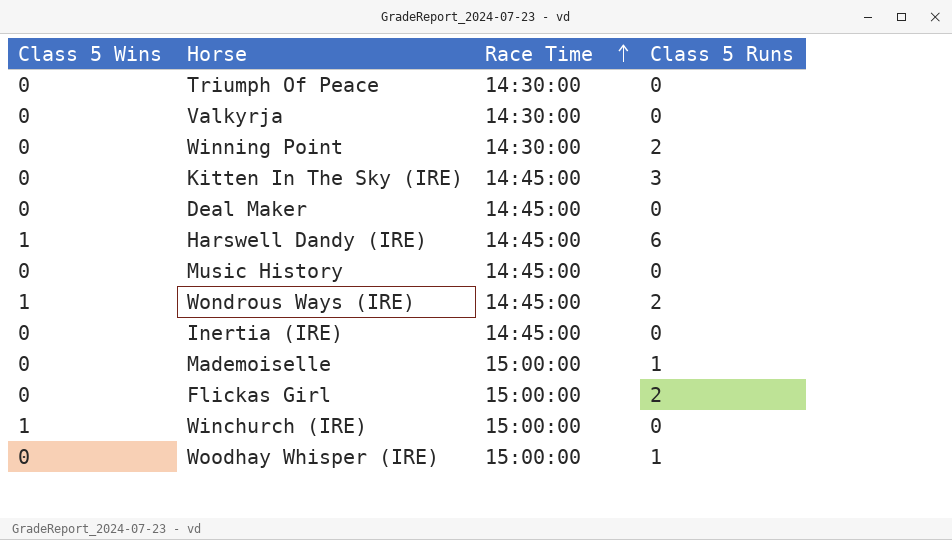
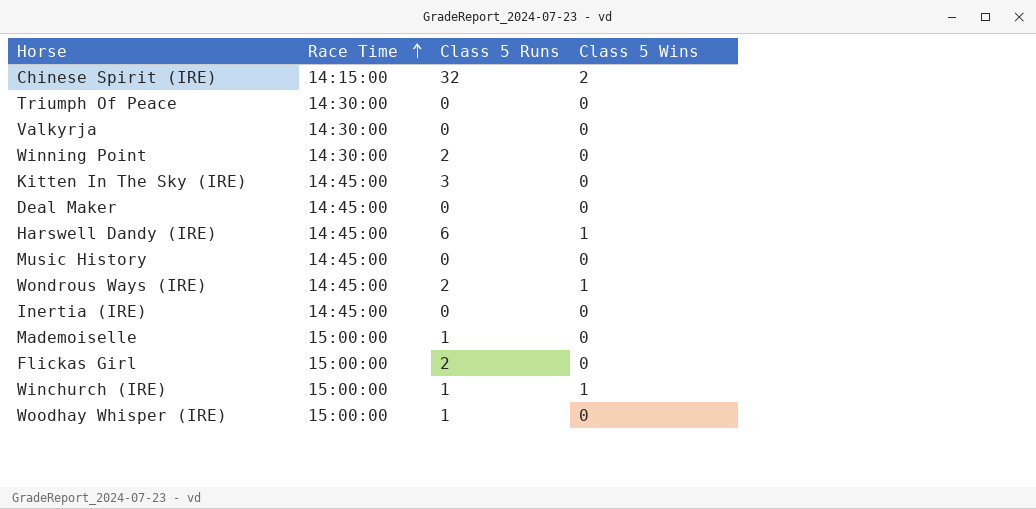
column Class 5 Wins | position: 1 -> 4
row Chinese Spirit (IRE): none -> 14:15:00 | 32 | 2
Winchurch (IRE) | Class 5 Runs: 0 -> 1

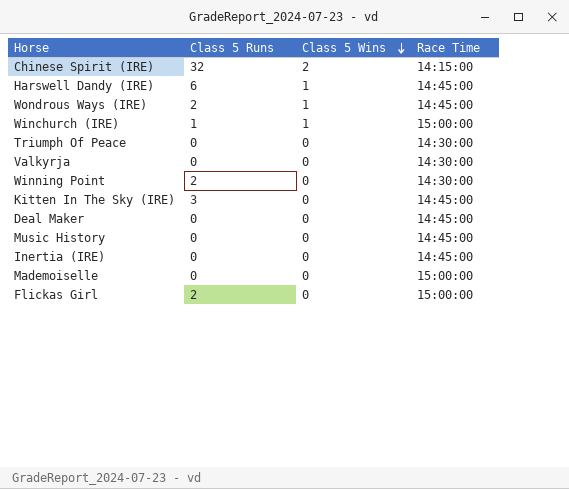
row order: Race Time ascending -> Class 5 Wins descending
column Race Time | position: 2 -> 4
row Woodhay Whisper (IRE): 15:00:00 | 1 | 0 -> none
Mademoiselle | Class 5 Runs: 1 -> 0

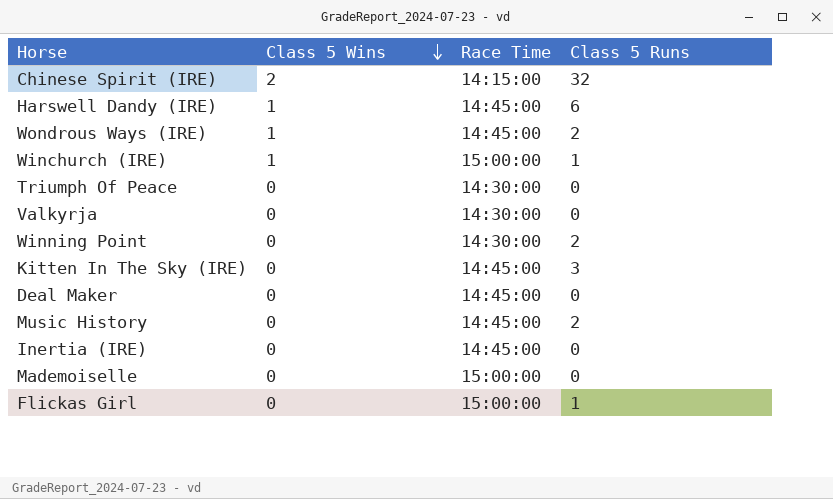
column Class 5 Runs | position: 2 -> 4
Music History | Class 5 Runs: 0 -> 2
Flickas Girl | Class 5 Runs: 2 -> 1

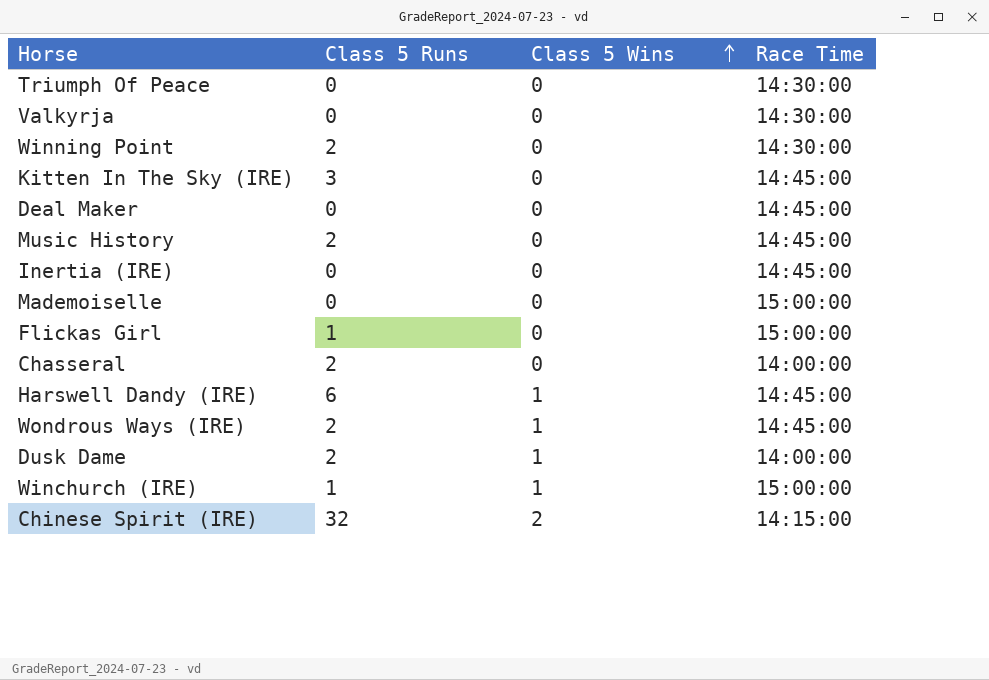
row order: Class 5 Wins descending -> Class 5 Wins ascending
column Class 5 Runs | position: 4 -> 2
row Chasseral: none -> 2 | 0 | 14:00:00
row Dusk Dame: none -> 2 | 1 | 14:00:00

